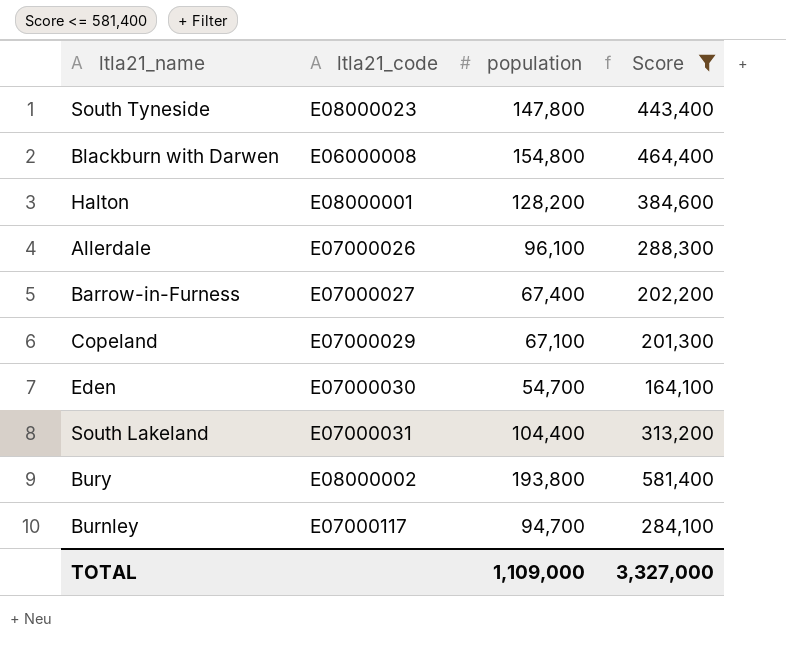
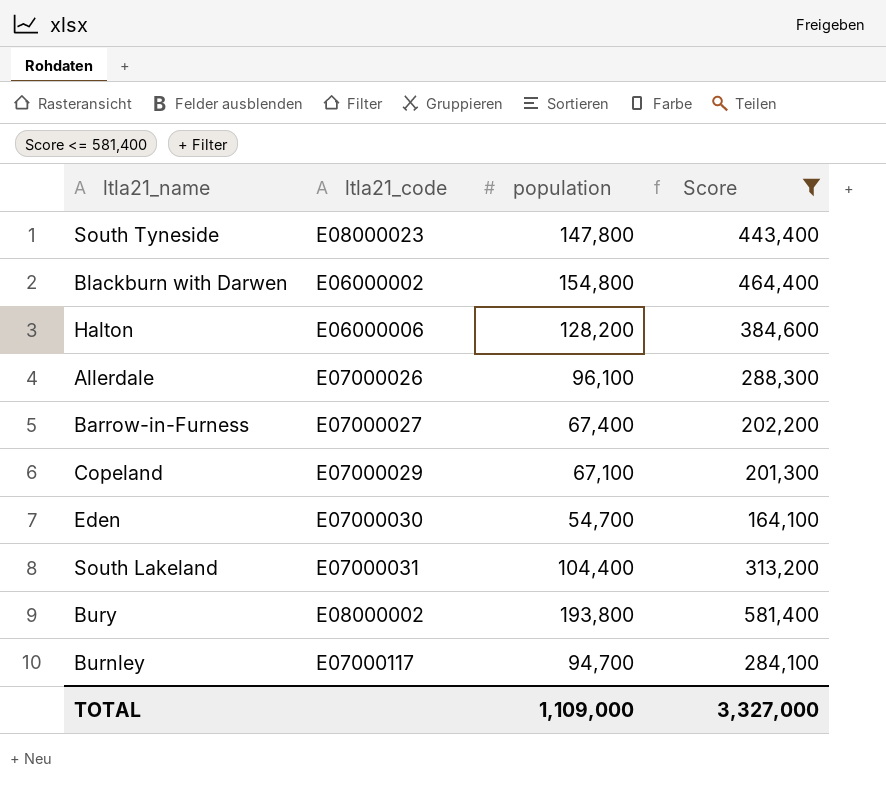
Blackburn with Darwen | ltla21_code: E06000008 -> E06000002
Halton | ltla21_code: E08000001 -> E06000006

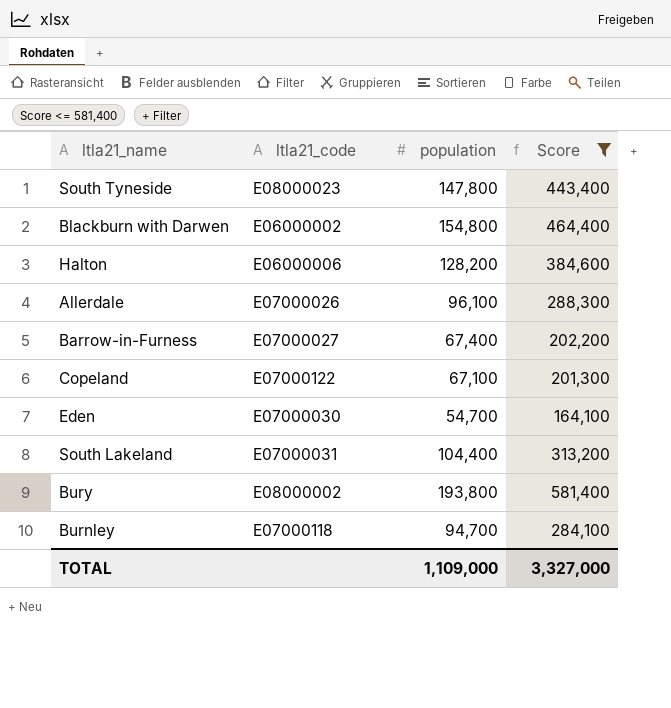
Copeland | ltla21_code: E07000029 -> E07000122
Burnley | ltla21_code: E07000117 -> E07000118

